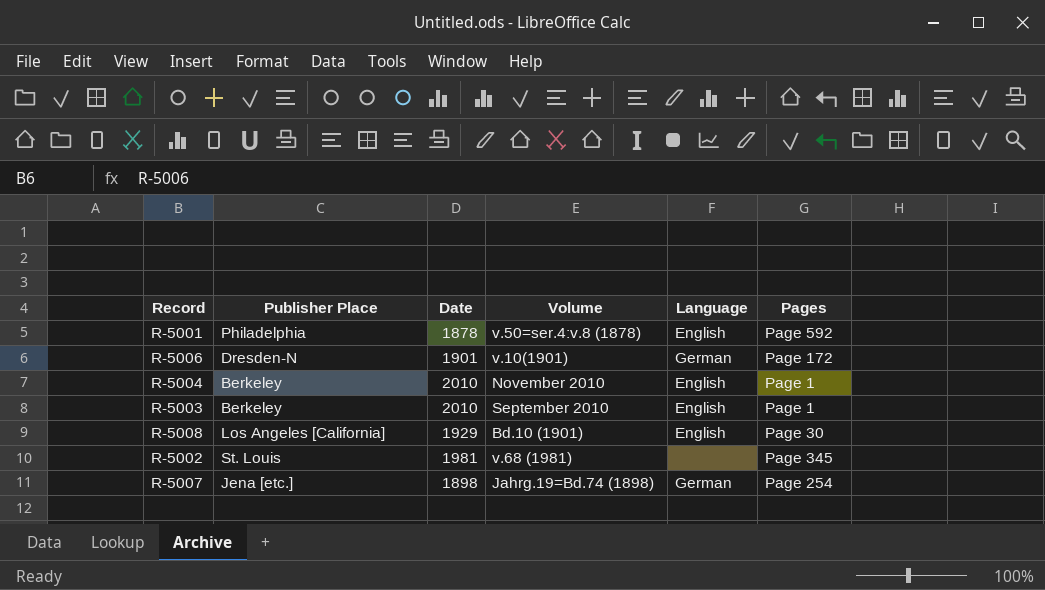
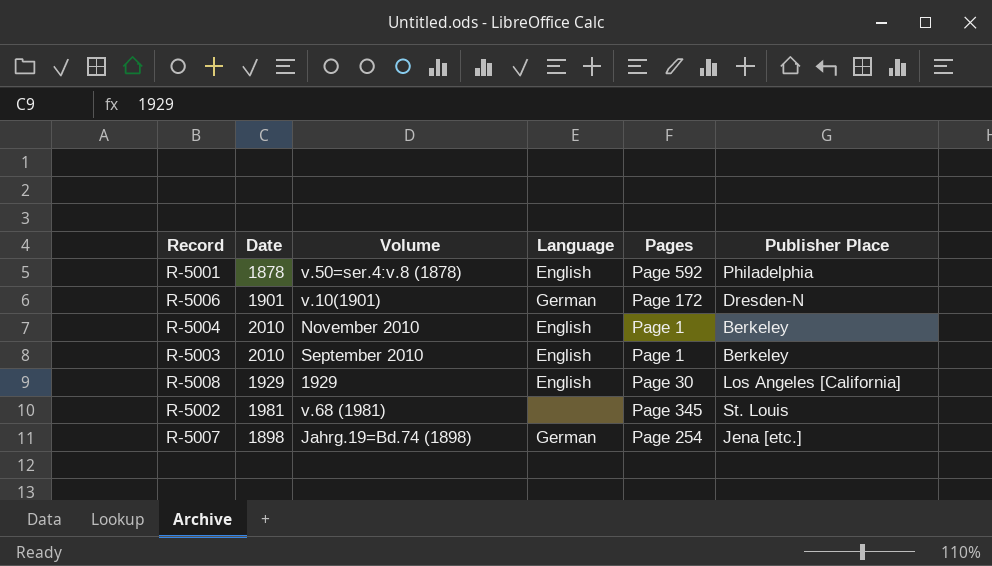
column Publisher Place | position: 2 -> 6
R-5008 | Volume: Bd.10 (1901) -> 1929

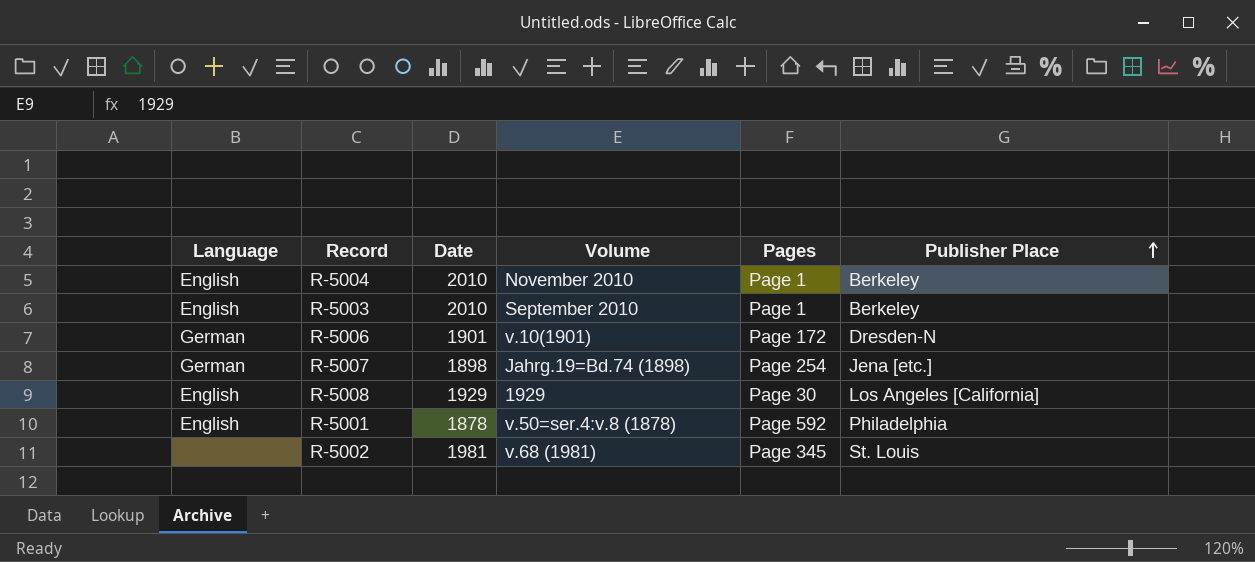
row order: none -> Publisher Place ascending
column Language | position: 4 -> 1

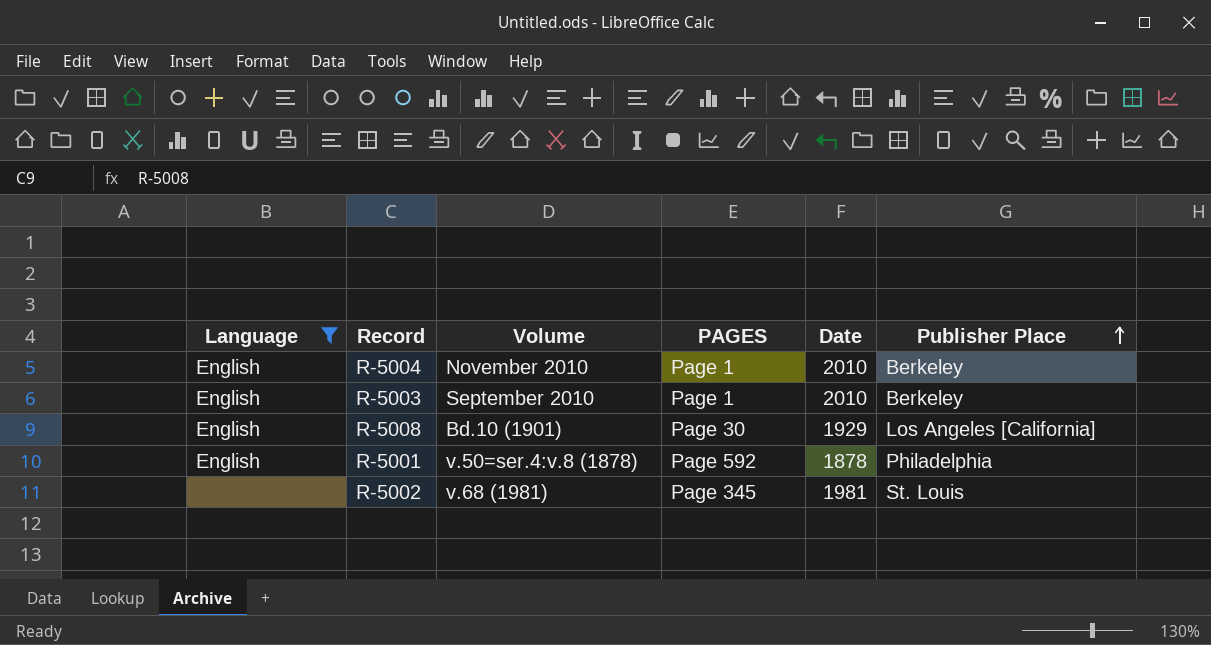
filter: none -> Language != German
column name: Pages -> PAGES
column Date | position: 3 -> 5
R-5008 | Volume: 1929 -> Bd.10 (1901)

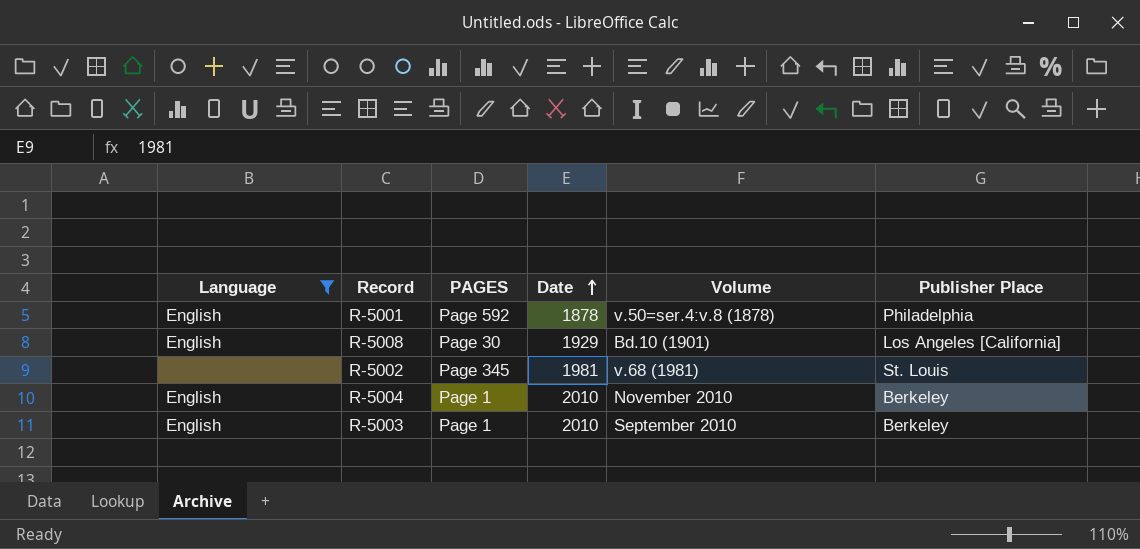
row order: Publisher Place ascending -> Date ascending
column Volume | position: 3 -> 5

